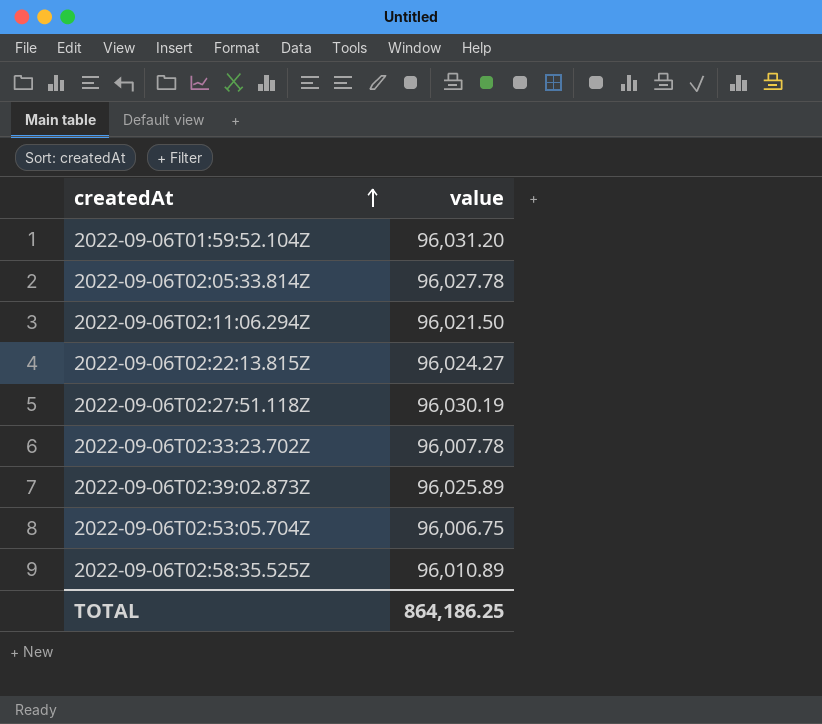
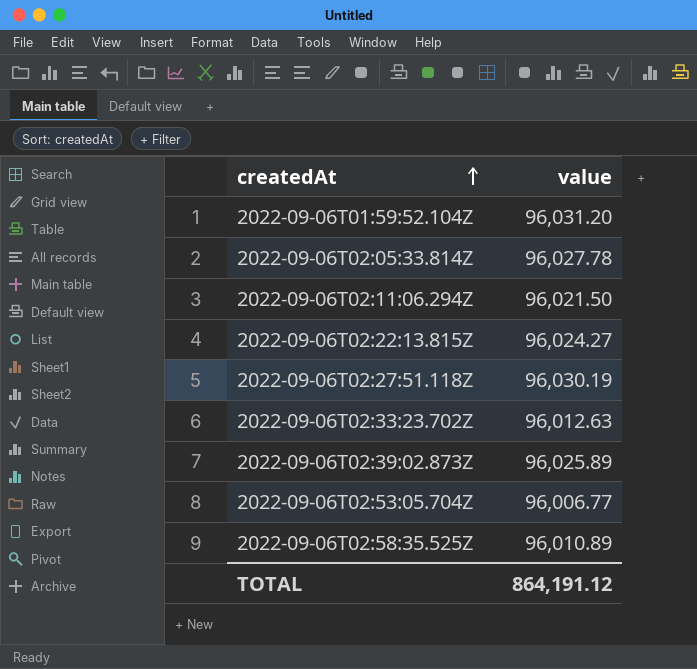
2022-09-06T02:33:23.702Z | value: 96,007.78 -> 96,012.63
2022-09-06T02:53:05.704Z | value: 96,006.75 -> 96,006.77
TOTAL | value: 864,186.25 -> 864,191.12

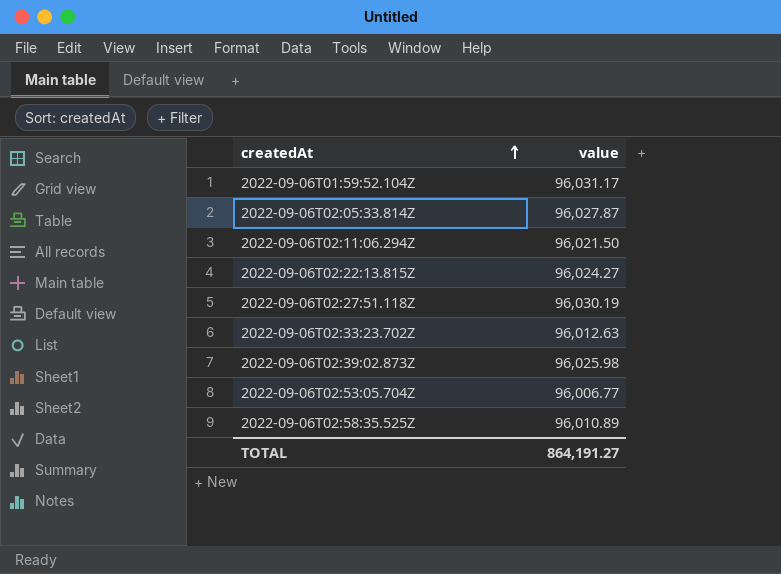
2022-09-06T01:59:52.104Z | value: 96,031.20 -> 96,031.17
2022-09-06T02:05:33.814Z | value: 96,027.78 -> 96,027.87
2022-09-06T02:39:02.873Z | value: 96,025.89 -> 96,025.98
TOTAL | value: 864,191.12 -> 864,191.27

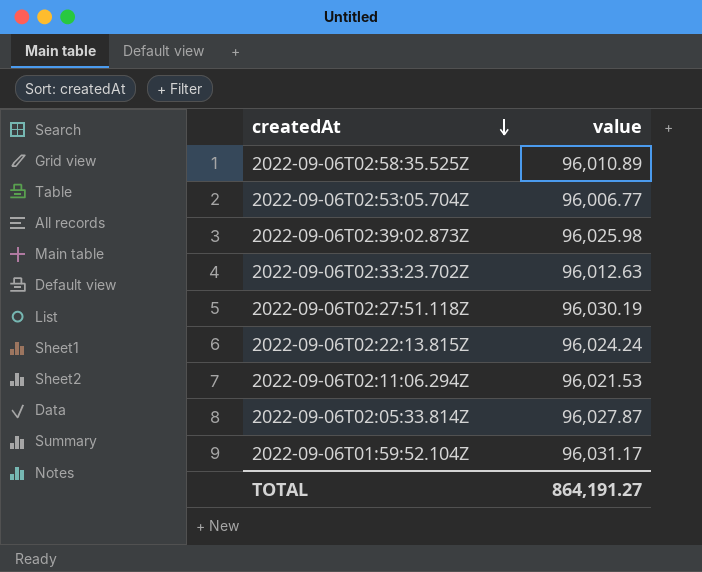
row order: createdAt ascending -> createdAt descending
2022-09-06T02:22:13.815Z | value: 96,024.27 -> 96,024.24
2022-09-06T02:11:06.294Z | value: 96,021.50 -> 96,021.53

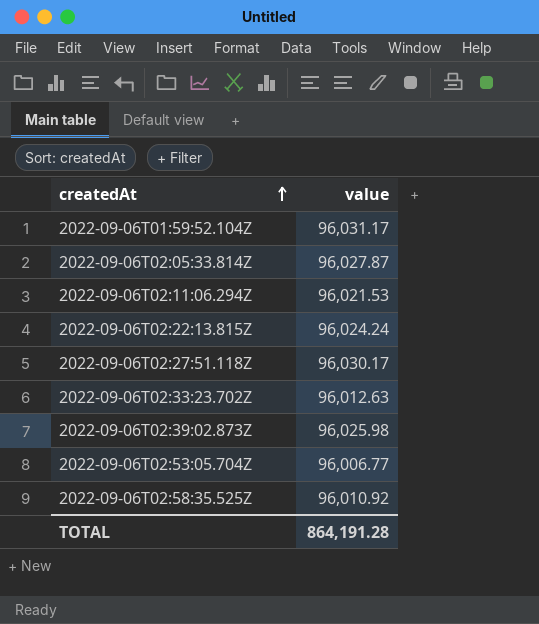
row order: createdAt descending -> createdAt ascending
2022-09-06T02:27:51.118Z | value: 96,030.19 -> 96,030.17
2022-09-06T02:58:35.525Z | value: 96,010.89 -> 96,010.92
TOTAL | value: 864,191.27 -> 864,191.28

